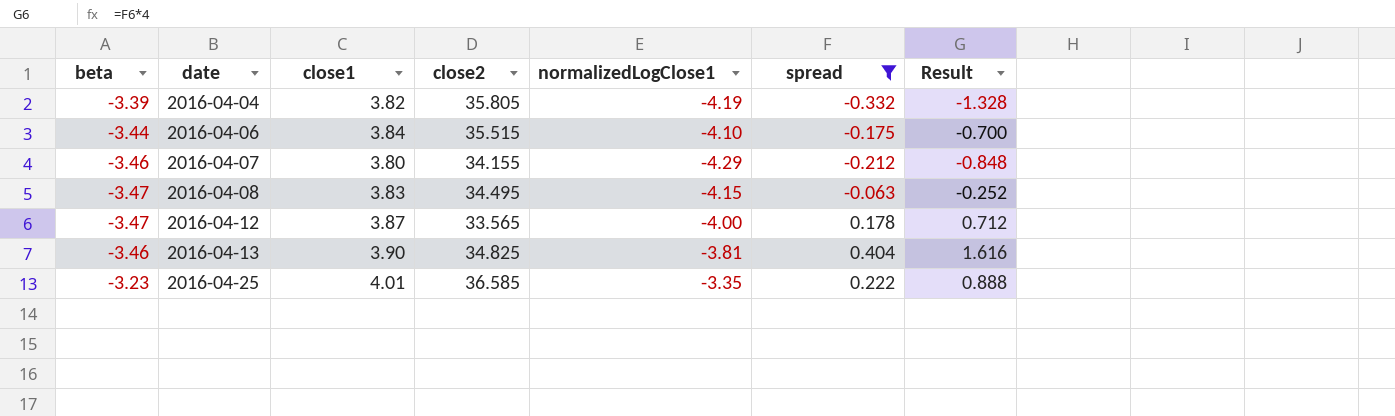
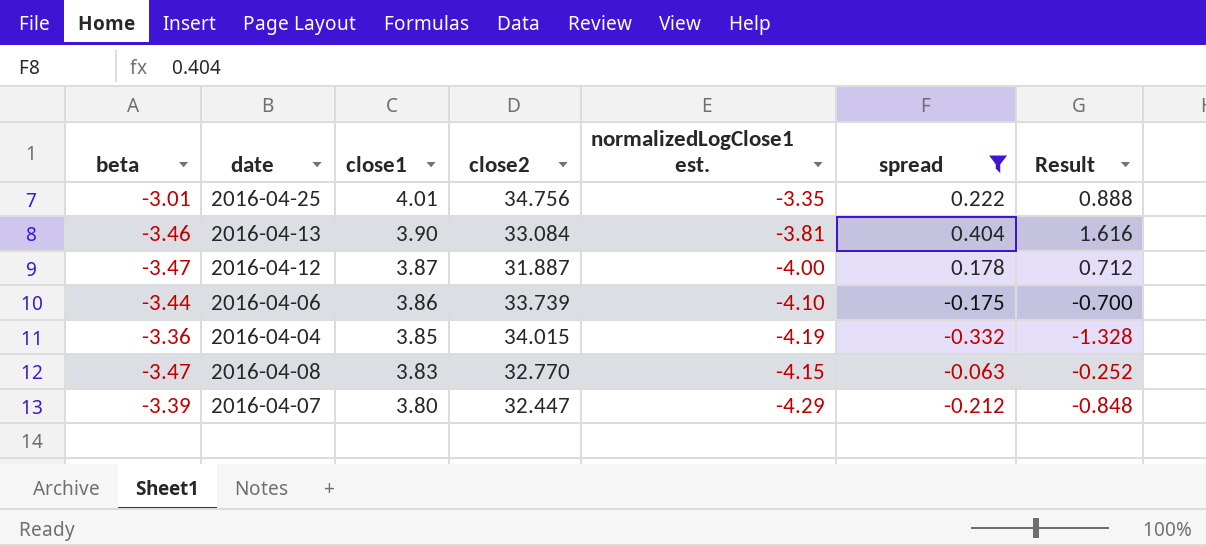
row order: date ascending -> close1 descending
column name: normalizedLogClose1 -> normalizedLogClose1 est.
2016-04-25 | beta: -3.23 -> -3.01
2016-04-25 | close2: 36.585 -> 34.756
2016-04-13 | close2: 34.825 -> 33.084
2016-04-12 | close2: 33.565 -> 31.887
2016-04-06 | close1: 3.84 -> 3.86
2016-04-06 | close2: 35.515 -> 33.739
2016-04-04 | beta: -3.39 -> -3.36
2016-04-04 | close1: 3.82 -> 3.85
2016-04-04 | close2: 35.805 -> 34.015
2016-04-08 | close2: 34.495 -> 32.770
2016-04-07 | beta: -3.46 -> -3.39
2016-04-07 | close2: 34.155 -> 32.447

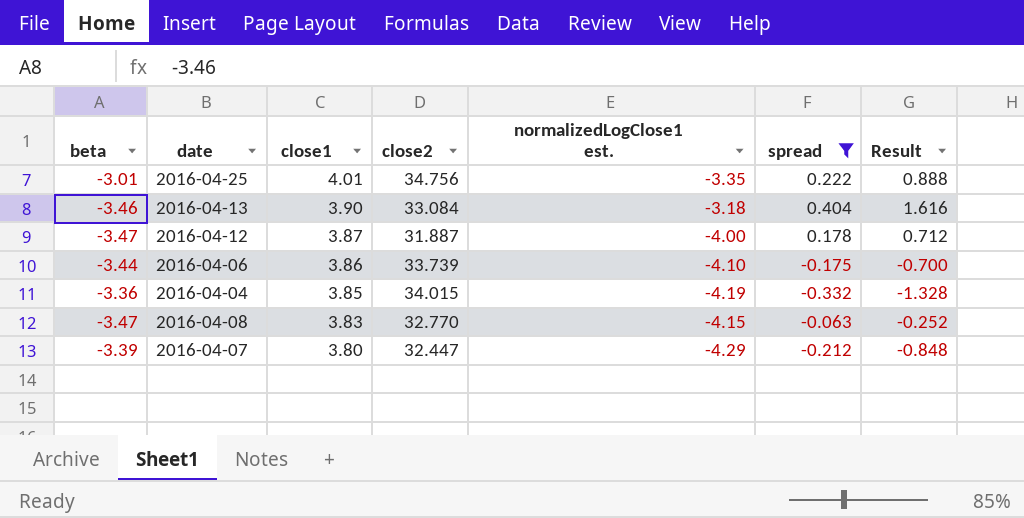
2016-04-13 | normalizedLogClose1 est.: -3.81 -> -3.18

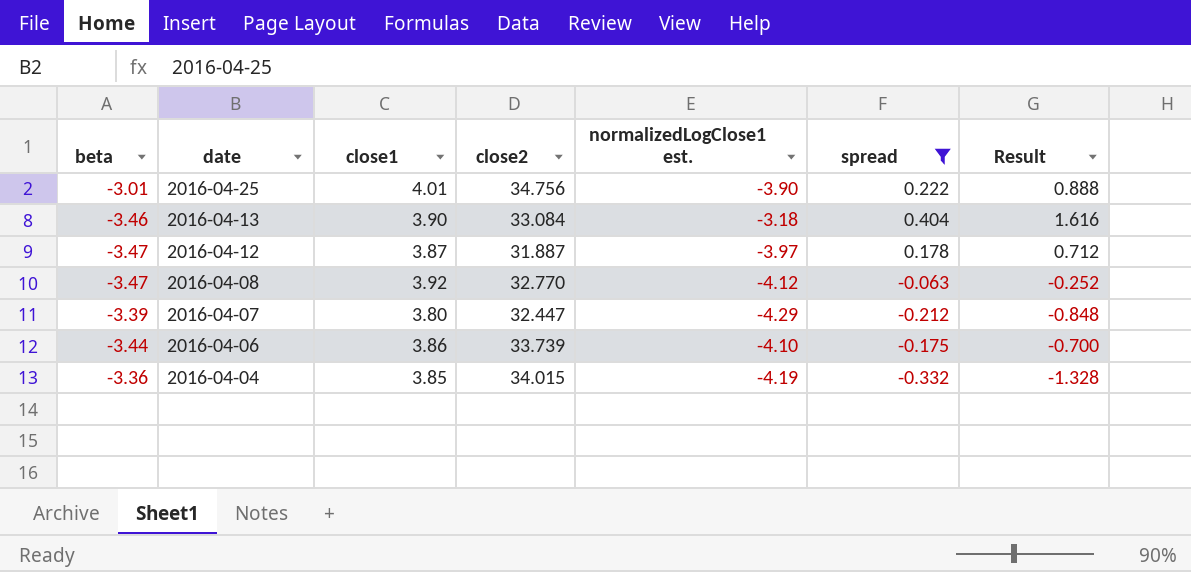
row order: close1 descending -> date descending
2016-04-25 | normalizedLogClose1 est.: -3.35 -> -3.90
2016-04-12 | normalizedLogClose1 est.: -4.00 -> -3.97
2016-04-08 | close1: 3.83 -> 3.92
2016-04-08 | normalizedLogClose1 est.: -4.15 -> -4.12

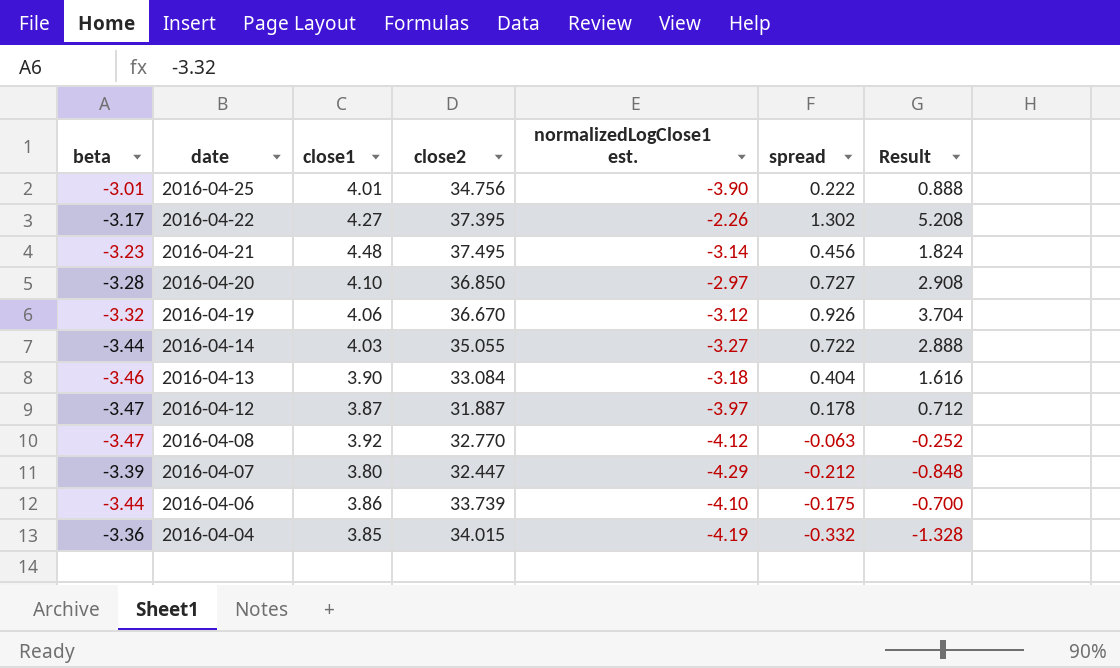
filter: spread <= 0.404 -> none

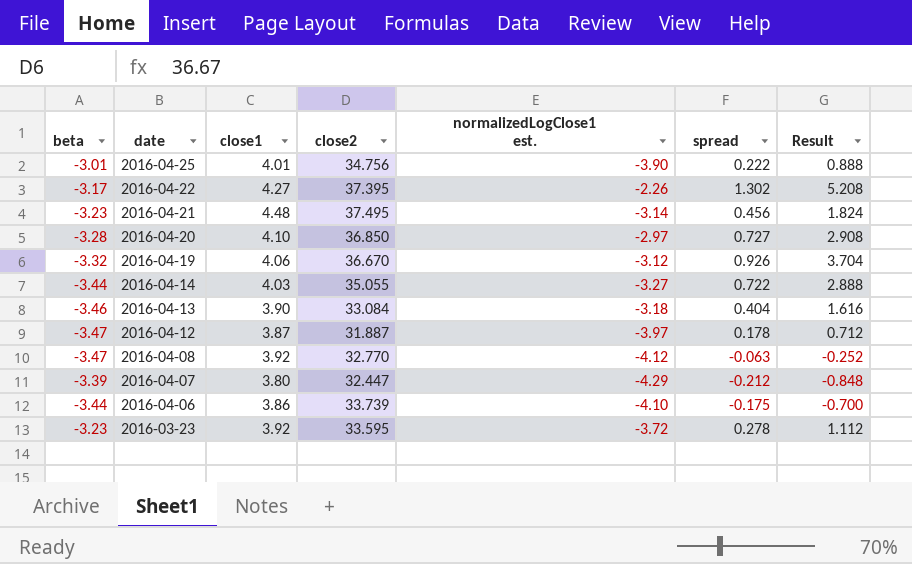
row 2016-04-04: -3.36 | 3.85 | 34.015 | -4.19 | -0.332 | -1.328 -> none
row 2016-03-23: none -> -3.23 | 3.92 | 33.595 | -3.72 | 0.278 | 1.112

